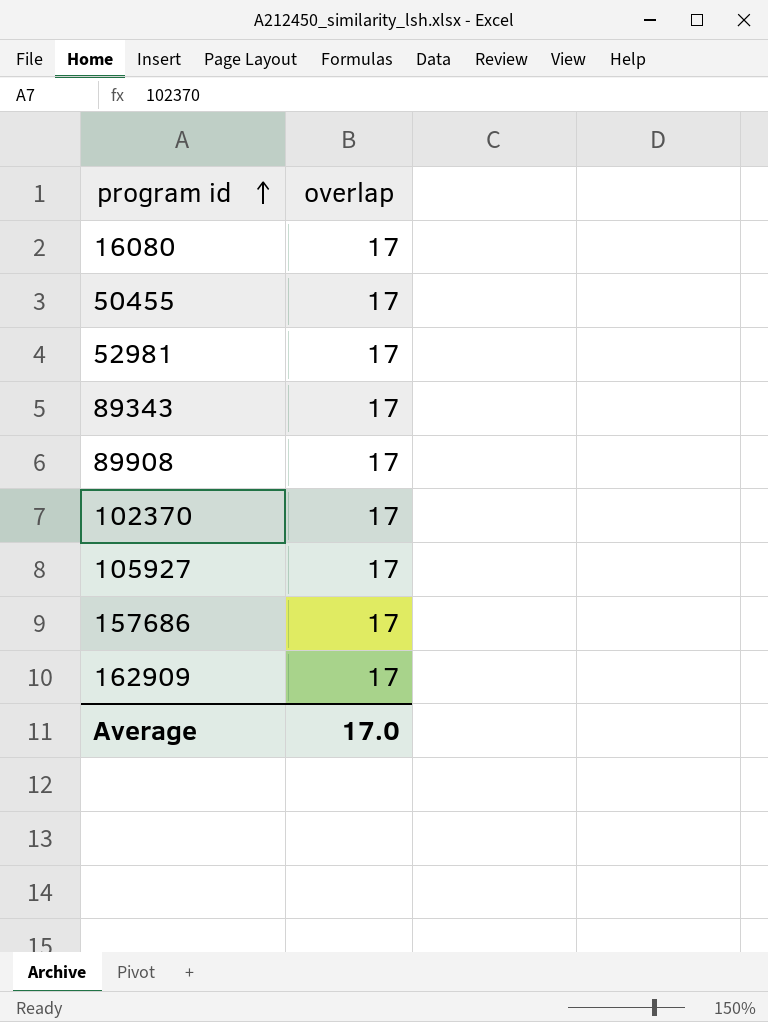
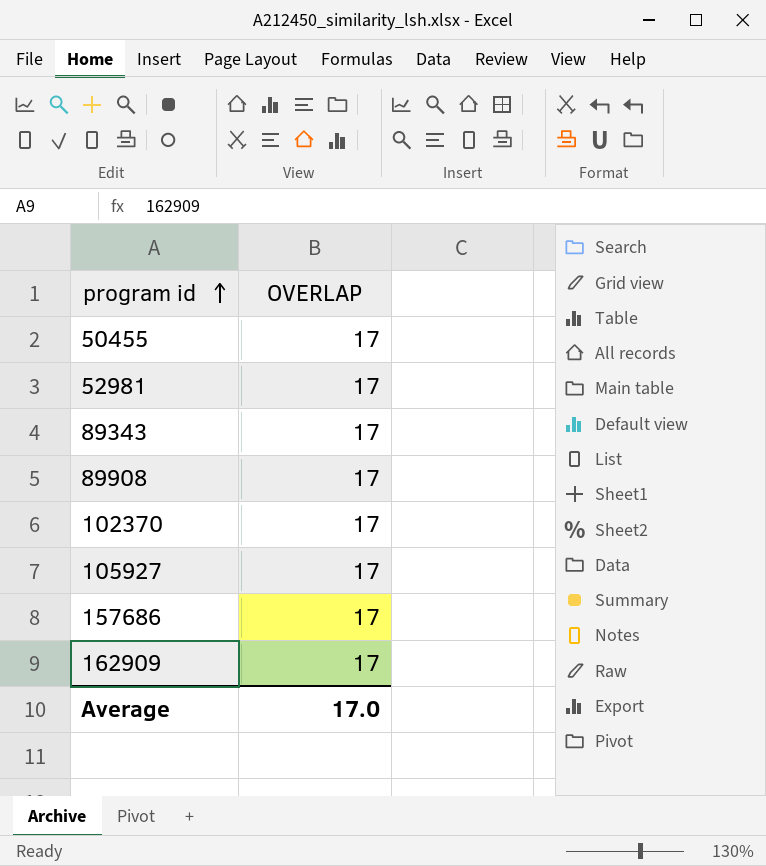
column name: overlap -> OVERLAP
row 16080: 17 -> none

